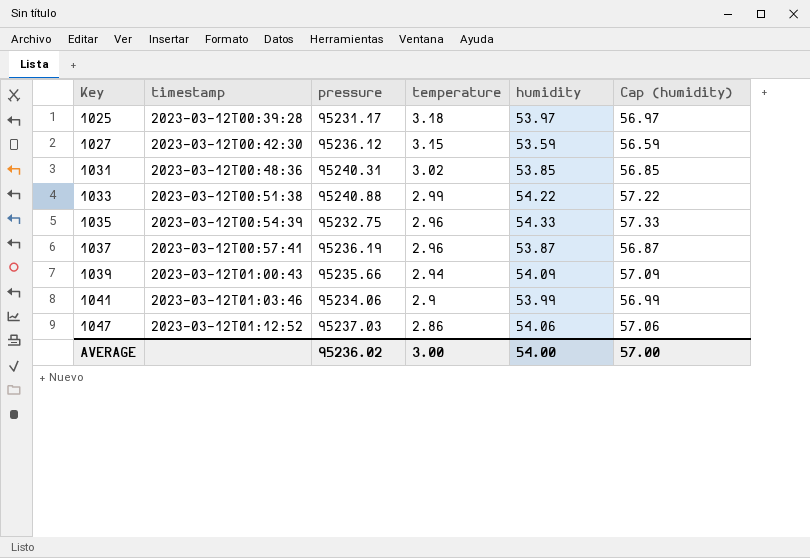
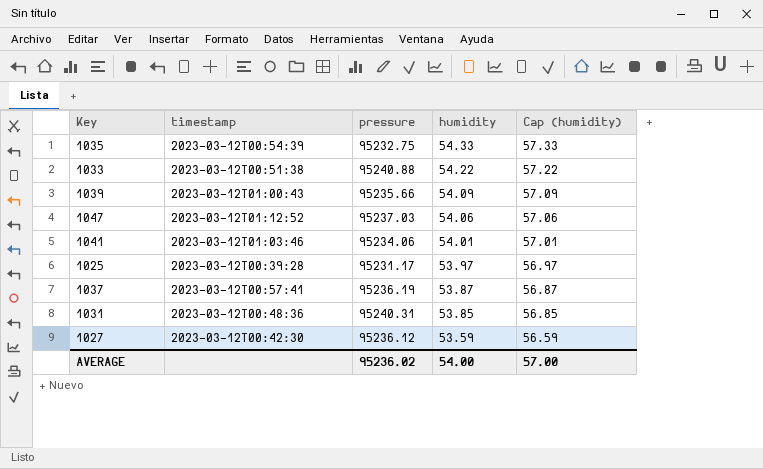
row order: Key ascending -> humidity descending
column temperature | position: 4 -> none
1041 | humidity: 53.99 -> 54.01
1041 | Cap (humidity): 56.99 -> 57.01

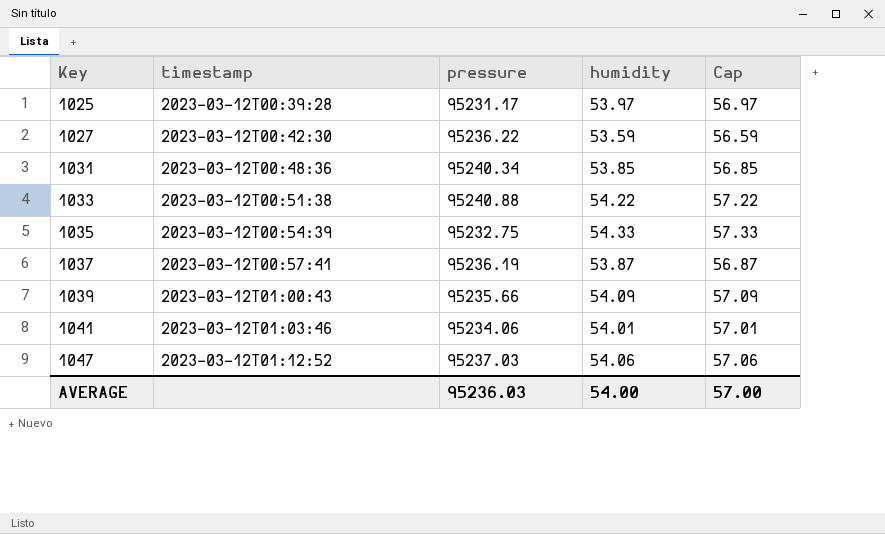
row order: humidity descending -> Key ascending
column name: Cap (humidity) -> Cap
1027 | pressure: 95236.12 -> 95236.22
1031 | pressure: 95240.31 -> 95240.34
AVERAGE | pressure: 95236.02 -> 95236.03

